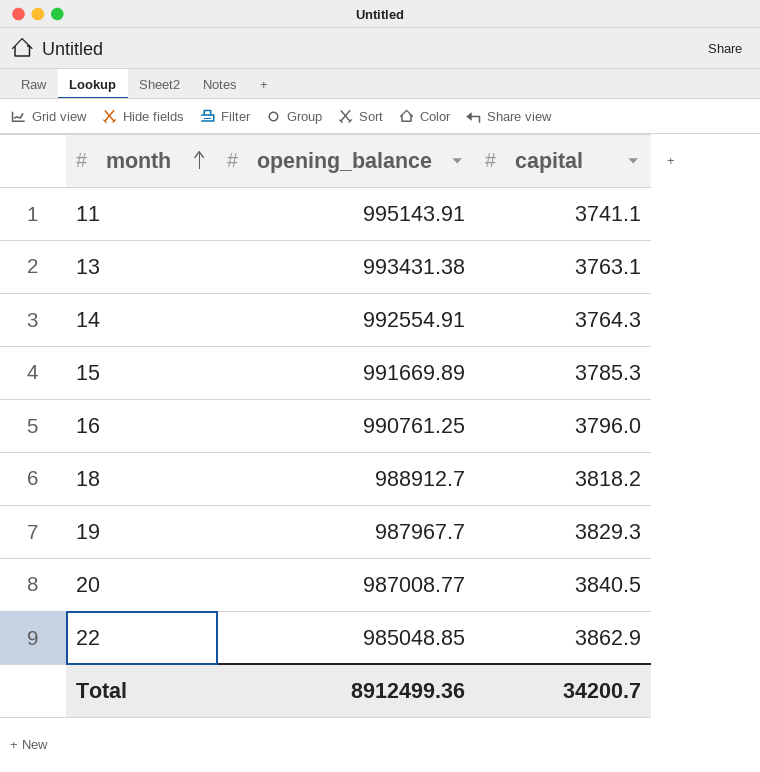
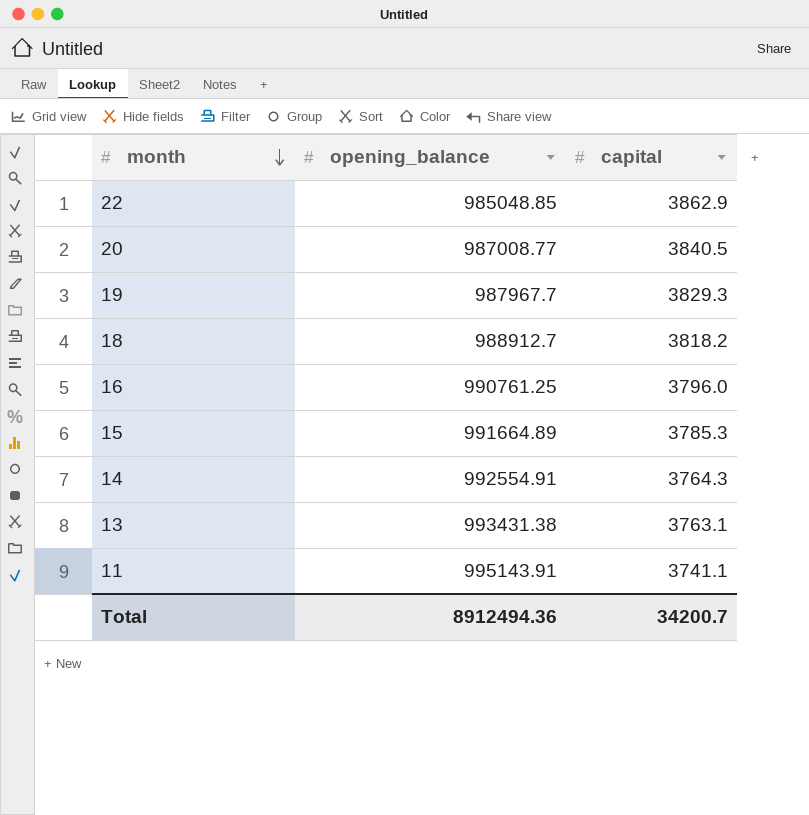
row order: month ascending -> month descending
15 | opening_balance: 991669.89 -> 991664.89
Total | opening_balance: 8912499.36 -> 8912494.36

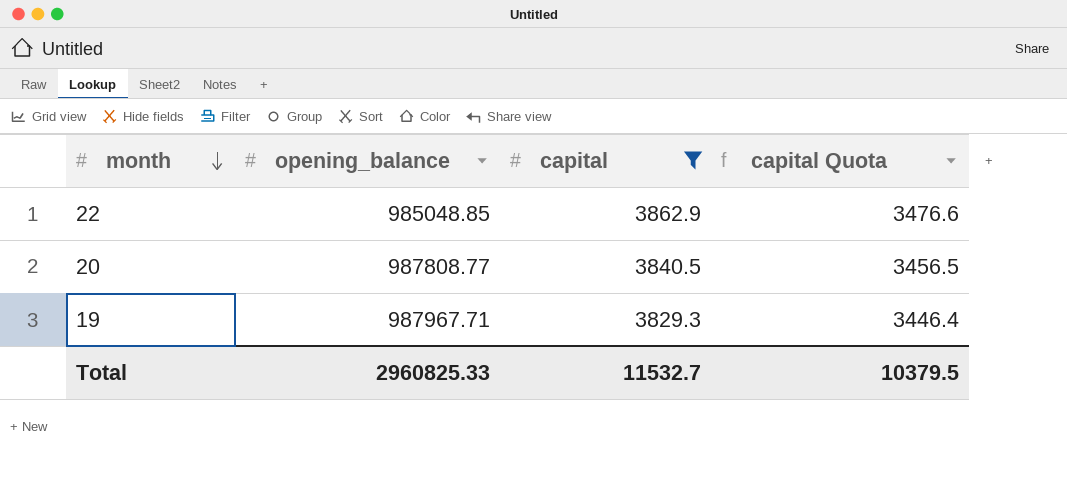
filter: none -> capital >= 3829.3
column capital Quota | formula: none -> [capital] * 0.9
20 | opening_balance: 987008.77 -> 987808.77
19 | opening_balance: 987967.7 -> 987967.71
Total | opening_balance: 8912494.36 -> 2960825.33
Total | capital: 34200.7 -> 11532.7

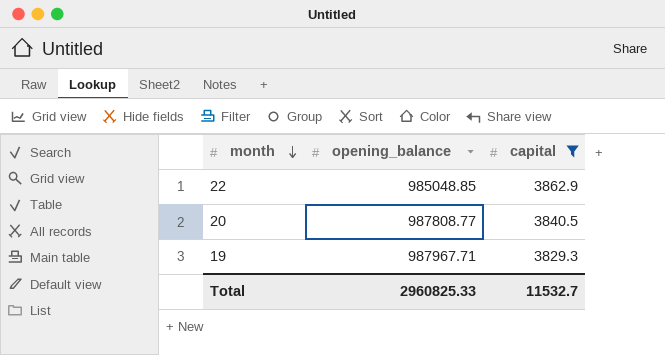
column capital Quota | formula: [capital] * 0.9 -> none

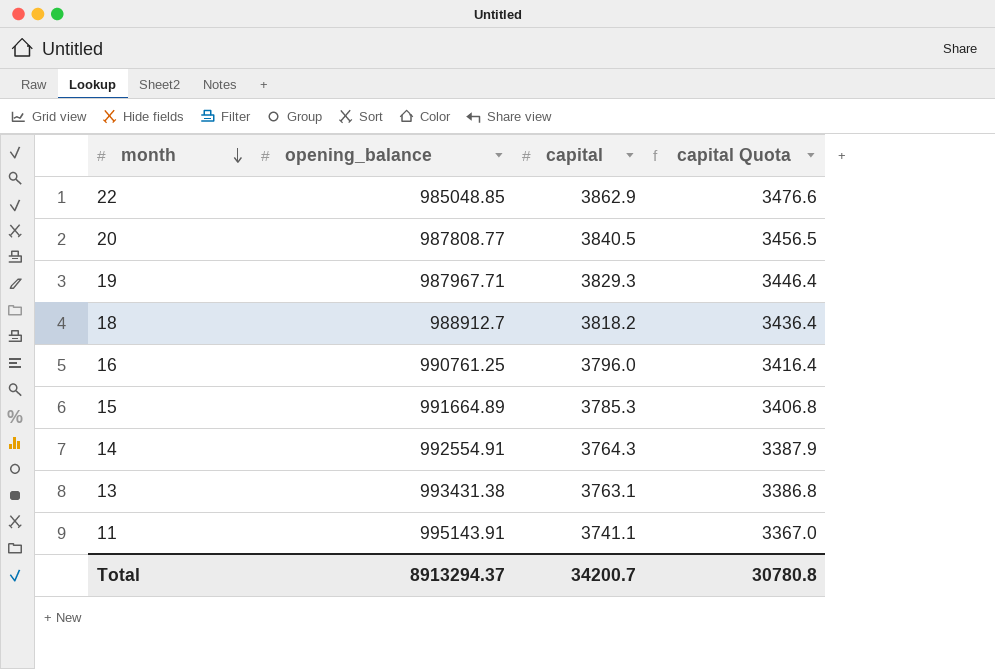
filter: capital >= 3829.3 -> none
column capital Quota | formula: none -> [capital] * 0.9
Total | opening_balance: 2960825.33 -> 8913294.37
Total | capital: 11532.7 -> 34200.7

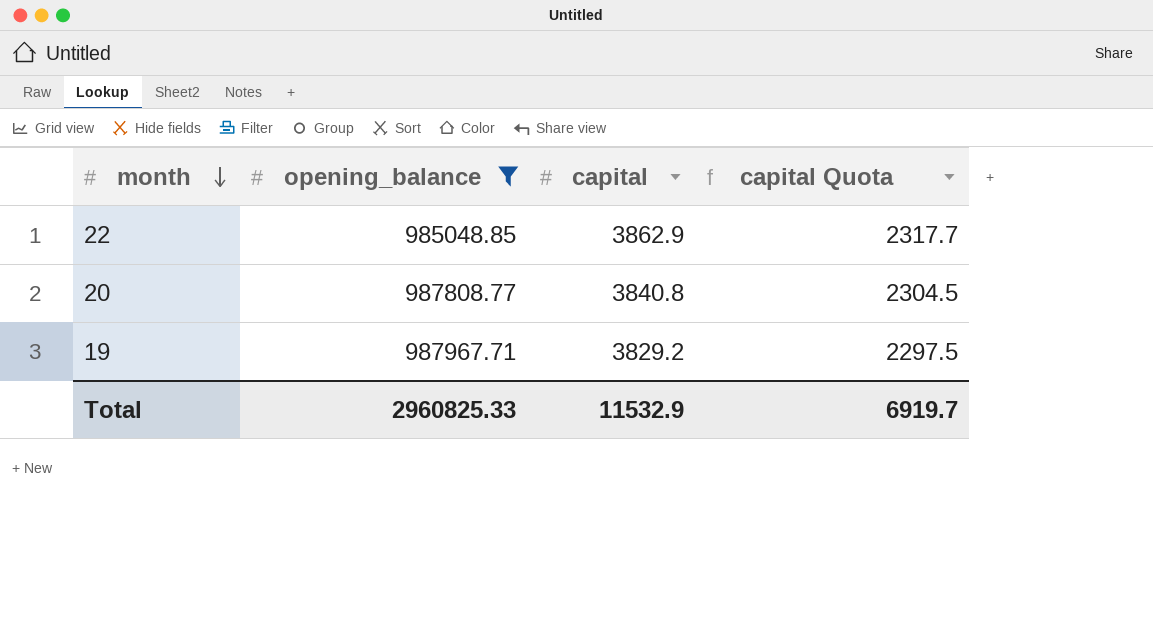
filter: none -> opening_balance <= 987967.71
column capital Quota | formula: [capital] * 0.9 -> [capital] * 0.6
20 | capital: 3840.5 -> 3840.8
19 | capital: 3829.3 -> 3829.2
Total | opening_balance: 8913294.37 -> 2960825.33
Total | capital: 34200.7 -> 11532.9
Total | capital Quota: 30780.8 -> 6919.7

